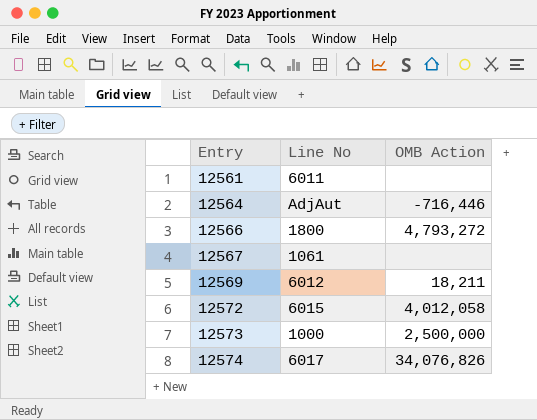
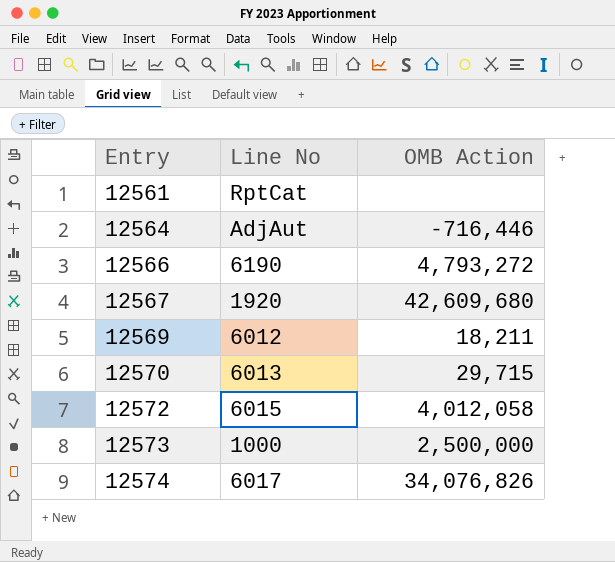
12561 | Line No: 6011 -> RptCat
12566 | Line No: 1800 -> 6190
12567 | Line No: 1061 -> 1920
12567 | OMB Action: none -> 42,609,680
row 12570: none -> 6013 | 29,715

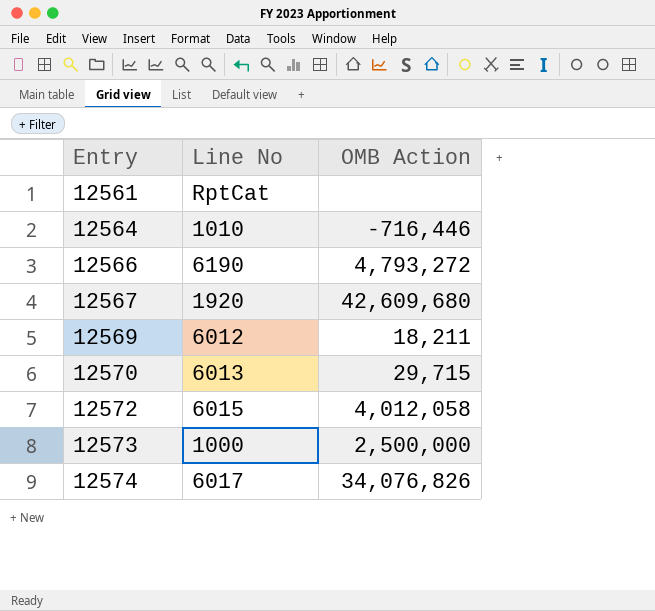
12564 | Line No: AdjAut -> 1010

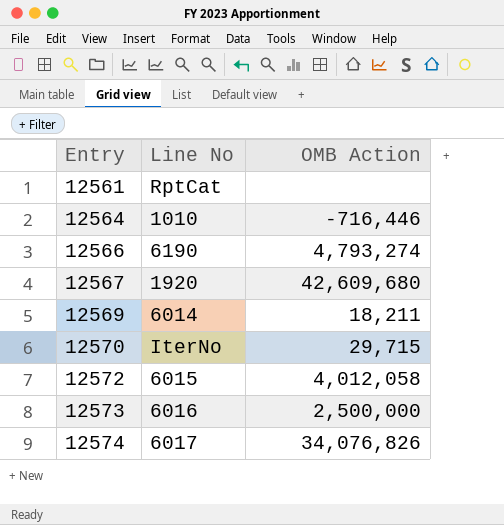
12566 | OMB Action: 4,793,272 -> 4,793,274
12569 | Line No: 6012 -> 6014
12570 | Line No: 6013 -> IterNo
12573 | Line No: 1000 -> 6016

